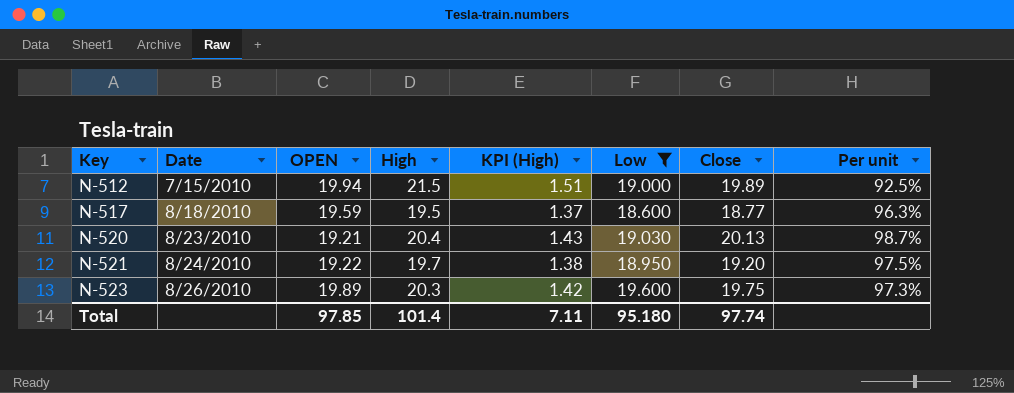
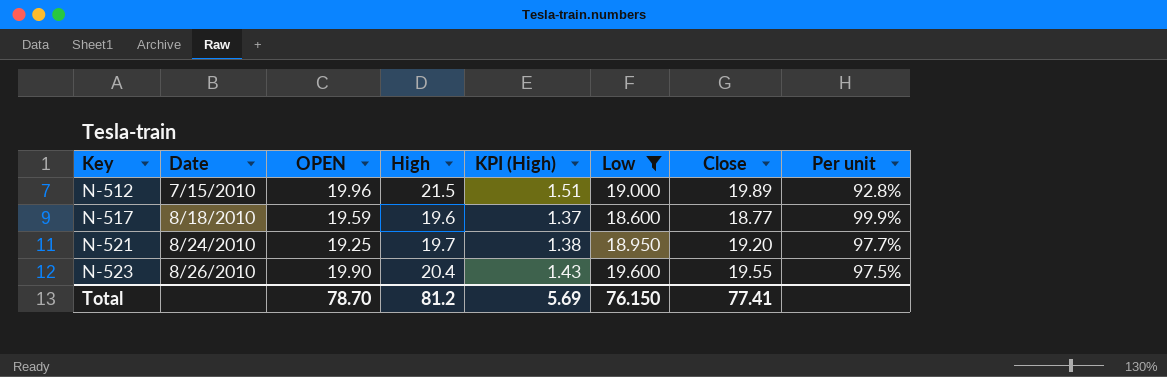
column Per unit | formula: [Close] / [High] -> [OPEN] / [High]
row N-520: 8/23/2010 | 19.21 | 20.4 | 1.43 | 19.030 | 20.13 | 98.7% -> none
N-512 | OPEN: 19.94 -> 19.96
N-517 | High: 19.5 -> 19.6
N-521 | OPEN: 19.22 -> 19.25
N-523 | OPEN: 19.89 -> 19.90
N-523 | High: 20.3 -> 20.4
N-523 | KPI (High): 1.42 -> 1.43
N-523 | Close: 19.75 -> 19.55
Total | OPEN: 97.85 -> 78.70
Total | High: 101.4 -> 81.2
Total | KPI (High): 7.11 -> 5.69
Total | Low: 95.180 -> 76.150
Total | Close: 97.74 -> 77.41

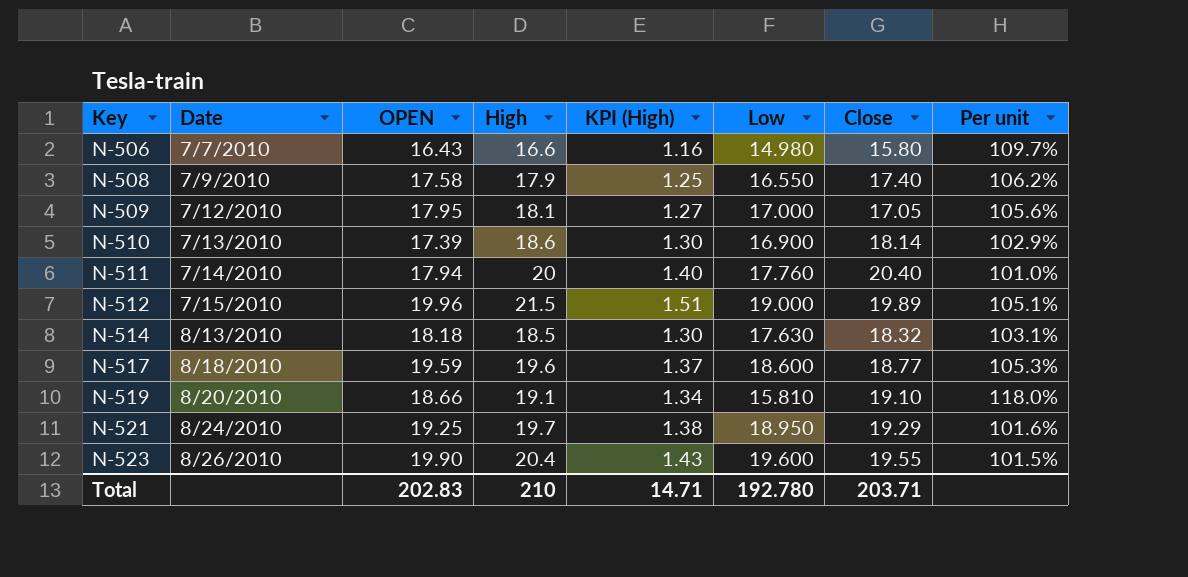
filter: Low >= 18.600 -> none
column Per unit | formula: [OPEN] / [High] -> [OPEN] / [Low]
N-521 | Close: 19.20 -> 19.29
Total | OPEN: 78.70 -> 202.83
Total | High: 81.2 -> 210
Total | KPI (High): 5.69 -> 14.71
Total | Low: 76.150 -> 192.780
Total | Close: 77.41 -> 203.71

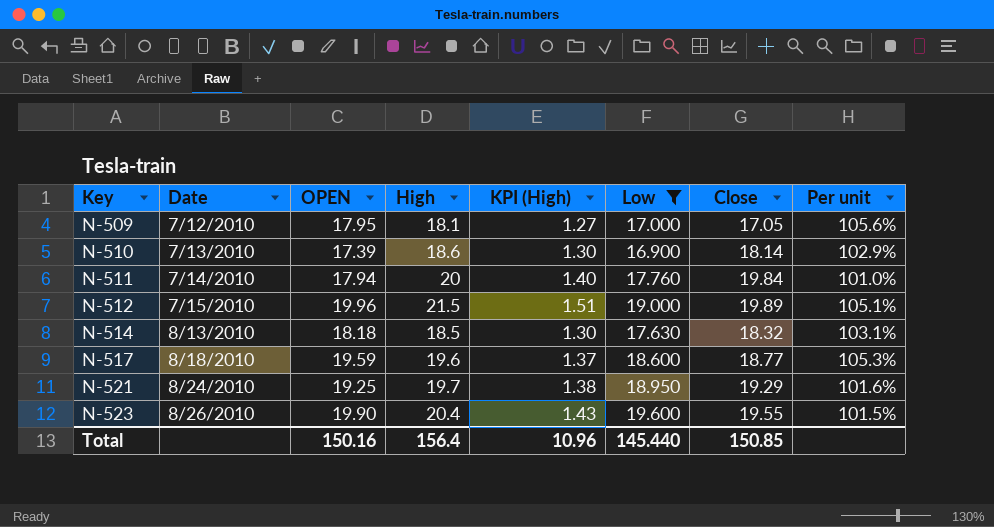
filter: none -> Low >= 16.900
N-511 | Close: 20.40 -> 19.84
Total | OPEN: 202.83 -> 150.16
Total | High: 210 -> 156.4
Total | KPI (High): 14.71 -> 10.96
Total | Low: 192.780 -> 145.440
Total | Close: 203.71 -> 150.85

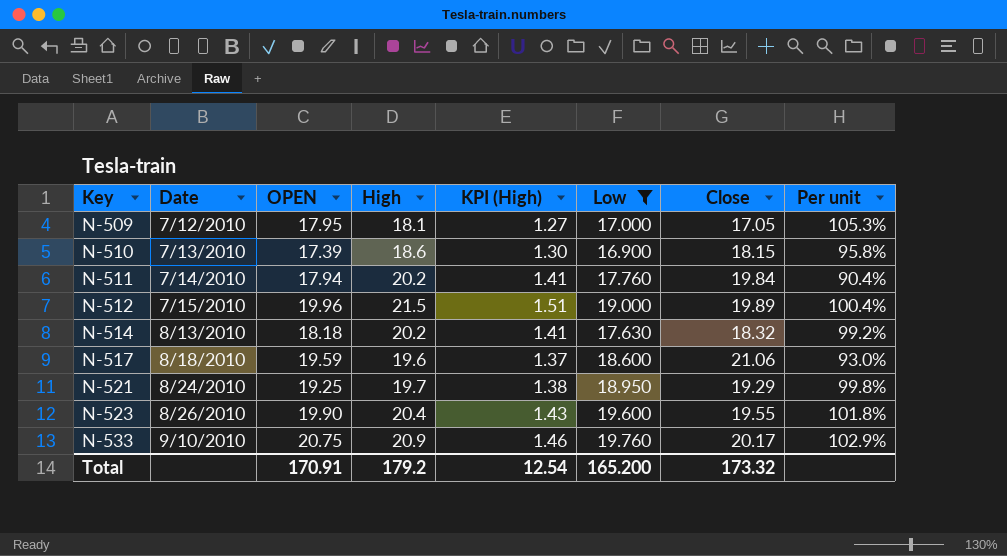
column Per unit | formula: [OPEN] / [Low] -> [OPEN] / [Close]
N-510 | Close: 18.14 -> 18.15
N-511 | High: 20 -> 20.2
N-511 | KPI (High): 1.40 -> 1.41
N-514 | High: 18.5 -> 20.2
N-514 | KPI (High): 1.30 -> 1.41
N-517 | Close: 18.77 -> 21.06
row N-533: none -> 9/10/2010 | 20.75 | 20.9 | 1.46 | 19.760 | 20.17 | 102.9%
Total | OPEN: 150.16 -> 170.91
Total | High: 156.4 -> 179.2
Total | KPI (High): 10.96 -> 12.54
Total | Low: 145.440 -> 165.200
Total | Close: 150.85 -> 173.32

